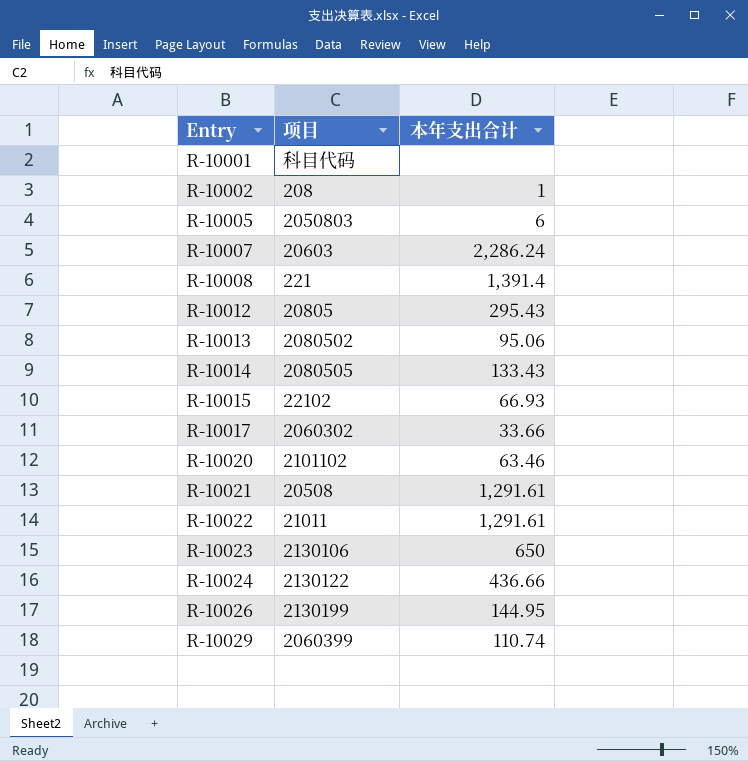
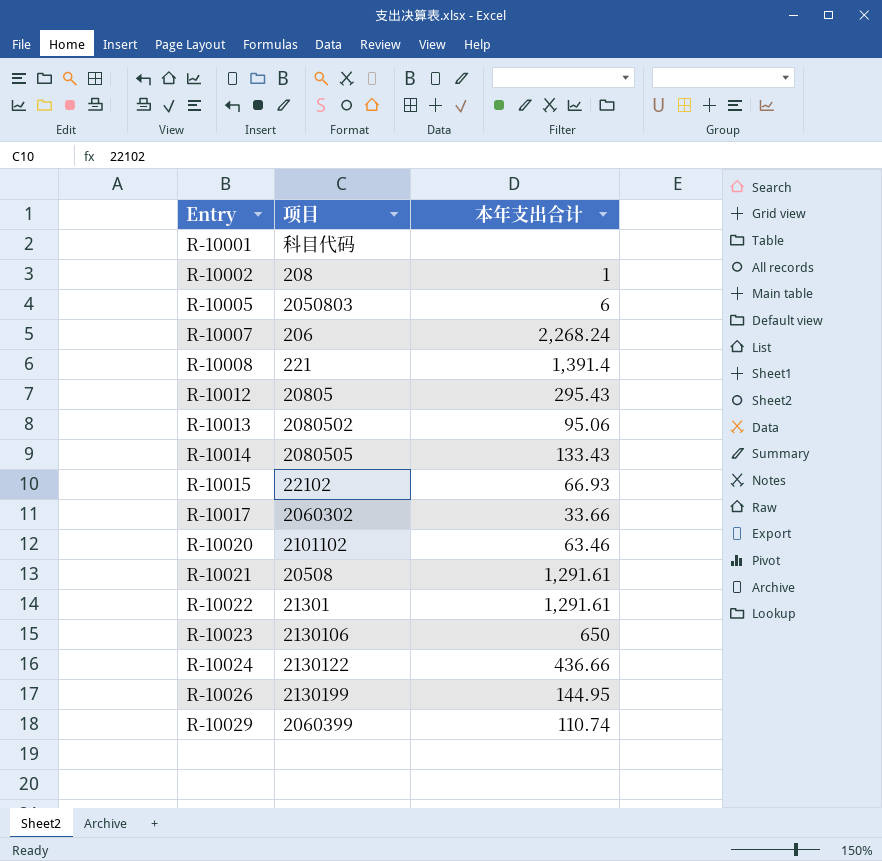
R-10007 | 项目: 20603 -> 206
R-10007 | 本年支出合计: 2,286.24 -> 2,268.24
R-10022 | 项目: 21011 -> 21301

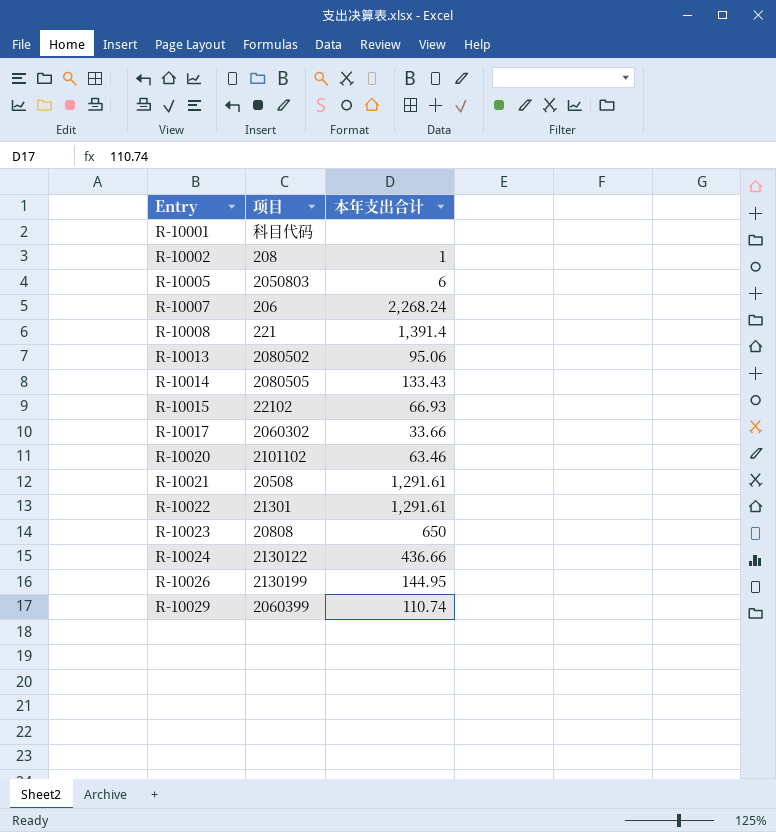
row R-10012: 20805 | 295.43 -> none
R-10023 | 项目: 2130106 -> 20808

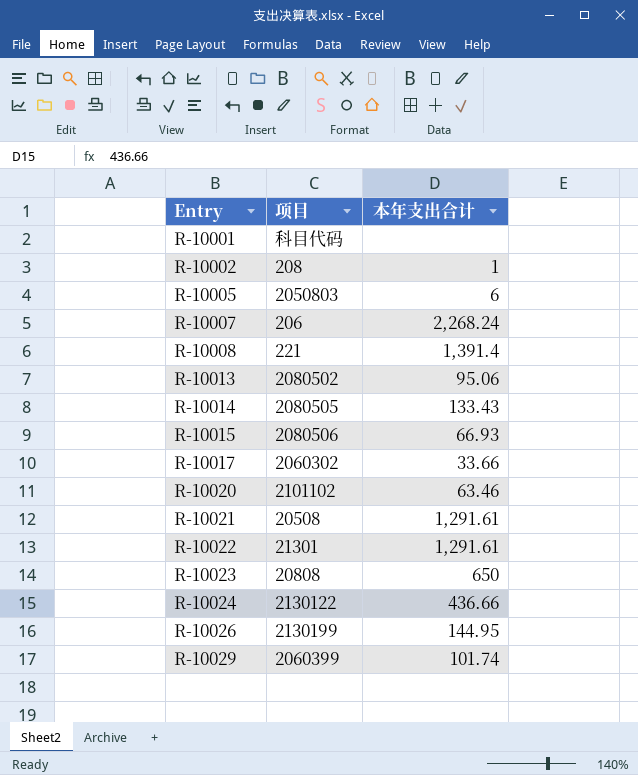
R-10015 | 项目: 22102 -> 2080506
R-10029 | 本年支出合计: 110.74 -> 101.74

